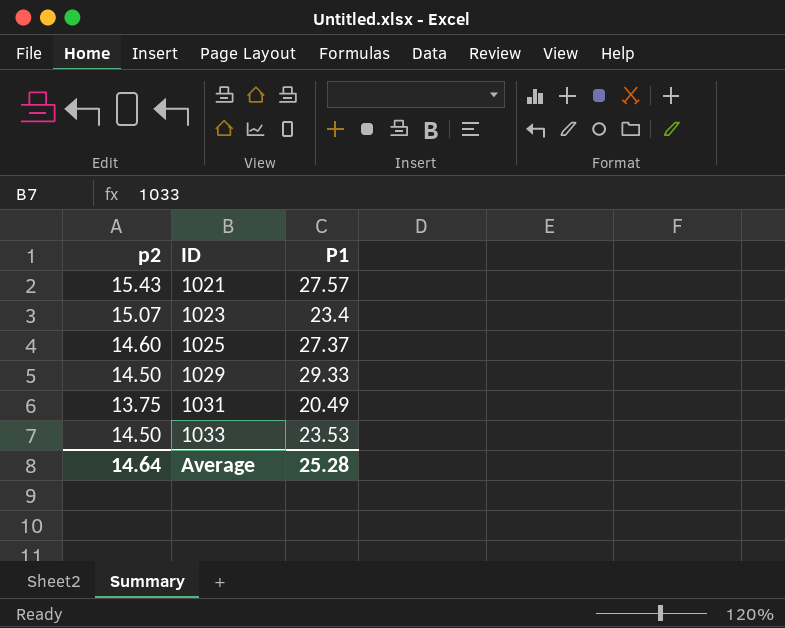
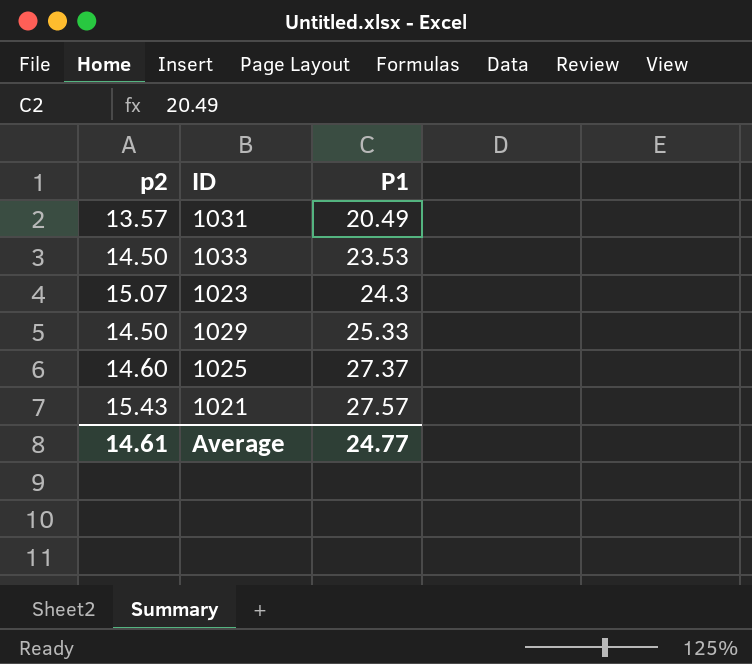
row order: ID ascending -> P1 ascending
1031 | p2: 13.75 -> 13.57
1023 | P1: 23.4 -> 24.3
1029 | P1: 29.33 -> 25.33
Average | p2: 14.64 -> 14.61
Average | P1: 25.28 -> 24.77

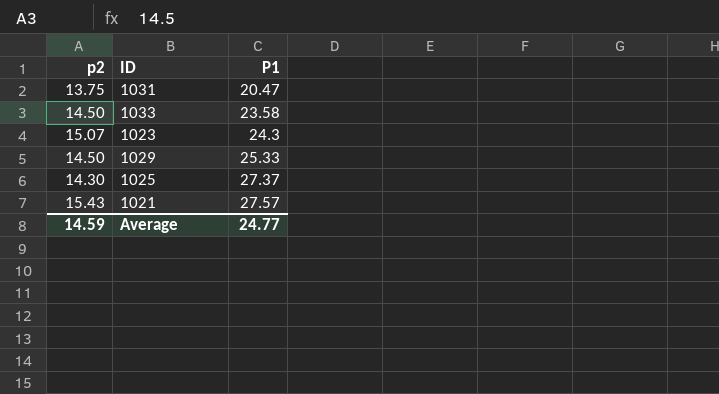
1031 | p2: 13.57 -> 13.75
1031 | P1: 20.49 -> 20.47
1033 | P1: 23.53 -> 23.58
1025 | p2: 14.60 -> 14.30
Average | p2: 14.61 -> 14.59

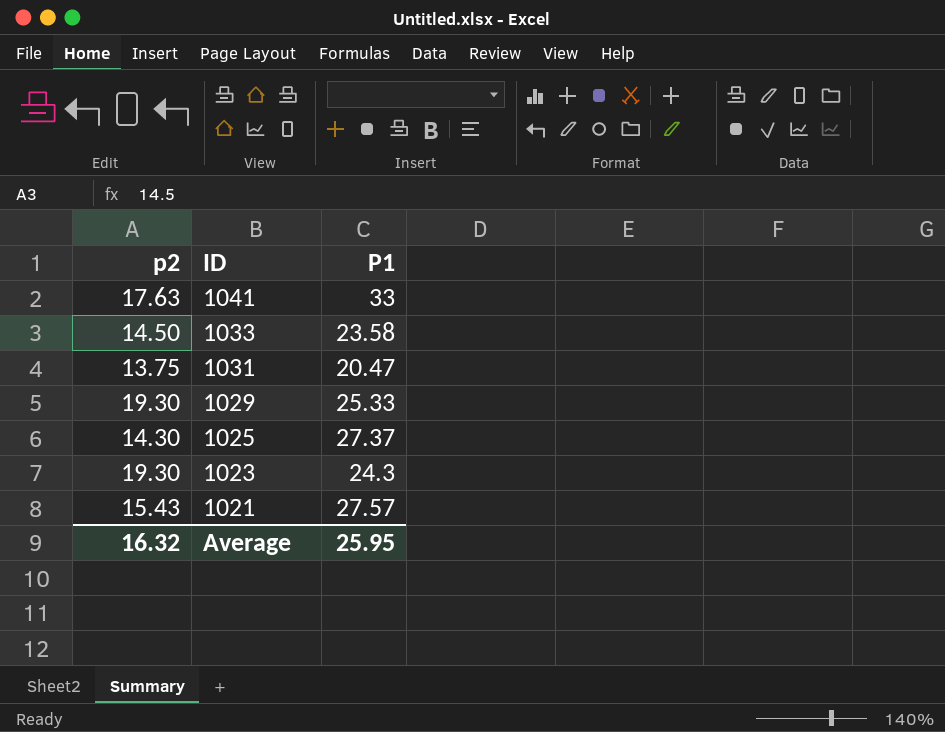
row order: P1 ascending -> ID descending
row 1041: none -> 17.63 | 33
1029 | p2: 14.50 -> 19.30
1023 | p2: 15.07 -> 19.30
Average | p2: 14.59 -> 16.32
Average | P1: 24.77 -> 25.95

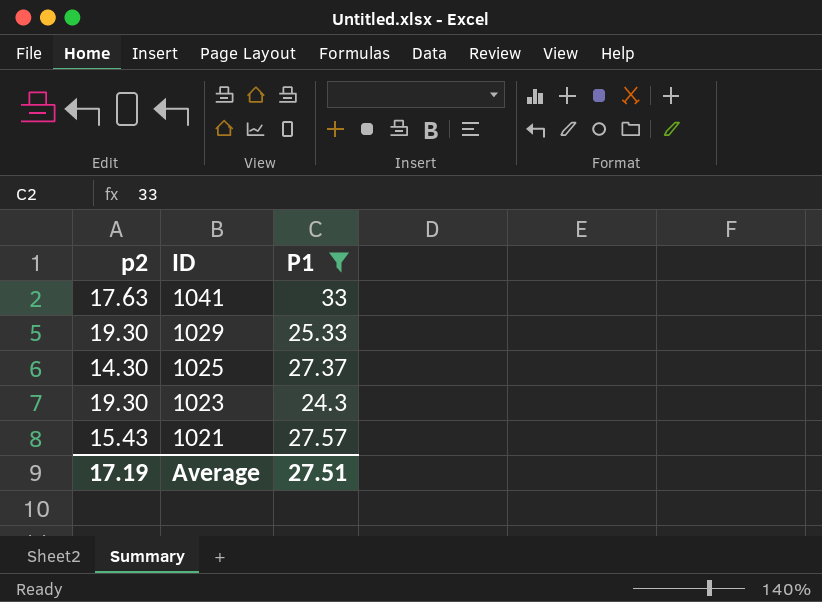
filter: none -> P1 >= 24.3
Average | p2: 16.32 -> 17.19
Average | P1: 25.95 -> 27.51

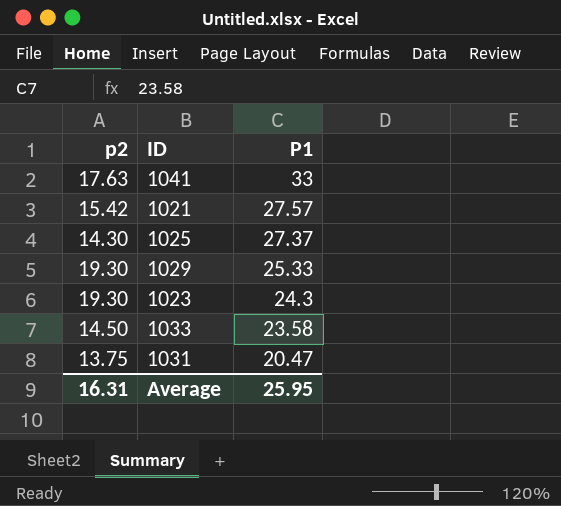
filter: P1 >= 24.3 -> none
row order: ID descending -> P1 descending
1021 | p2: 15.43 -> 15.42
Average | p2: 17.19 -> 16.31
Average | P1: 27.51 -> 25.95

